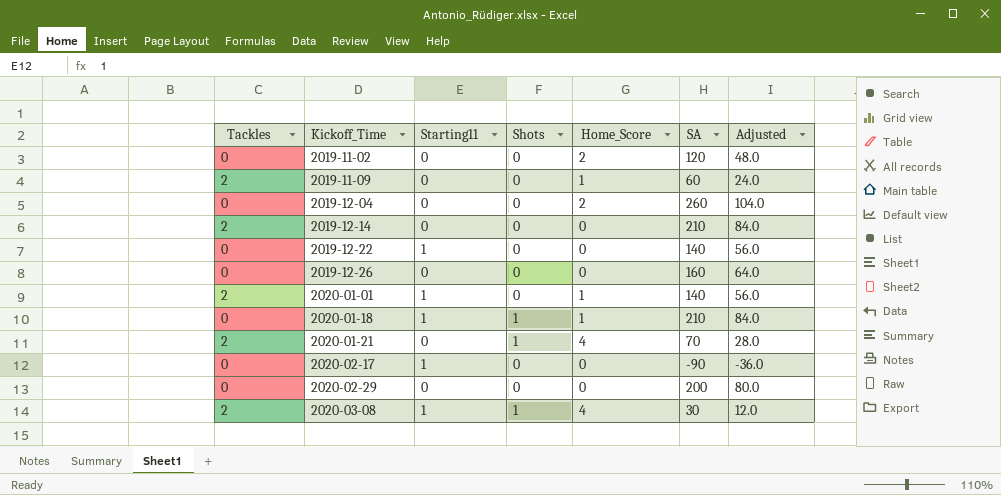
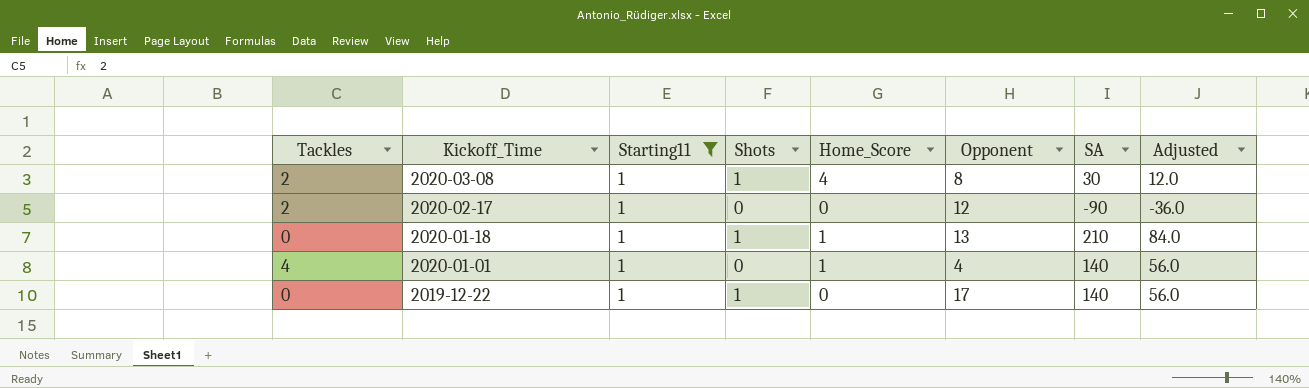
filter: none -> Starting11 = 1
row order: Kickoff_Time ascending -> Kickoff_Time descending
column Opponent | position: none -> 6
2020-02-17 | Tackles: 0 -> 2
2020-01-01 | Tackles: 2 -> 4
2019-12-22 | Shots: 0 -> 1

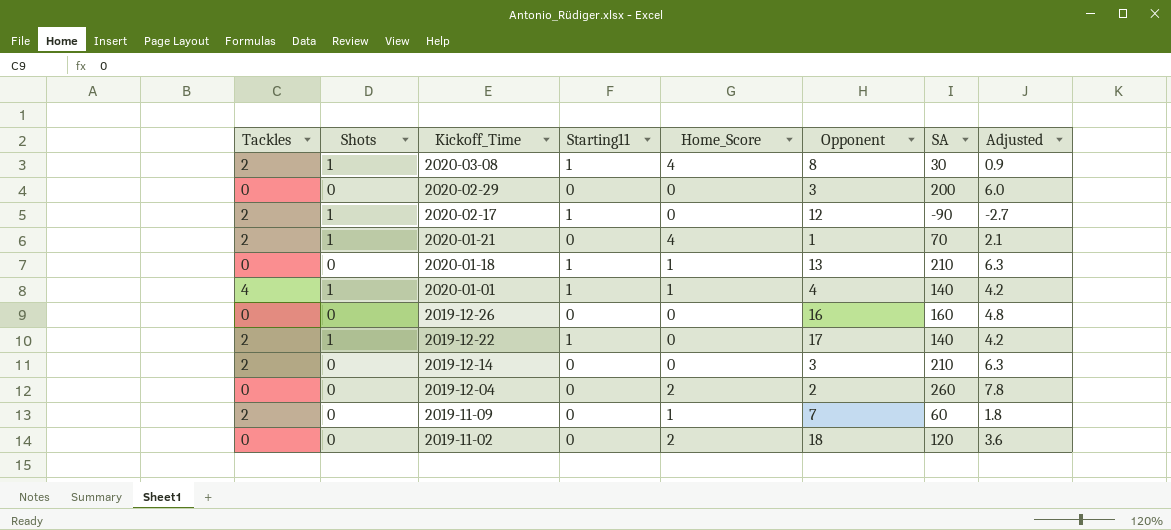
filter: Starting11 = 1 -> none
column Shots | position: 4 -> 2
column Adjusted | formula: [SA] * 0.4 -> [SA] * 0.03
2020-02-17 | Shots: 0 -> 1
2020-01-18 | Shots: 1 -> 0
2020-01-01 | Shots: 0 -> 1
2019-12-22 | Tackles: 0 -> 2

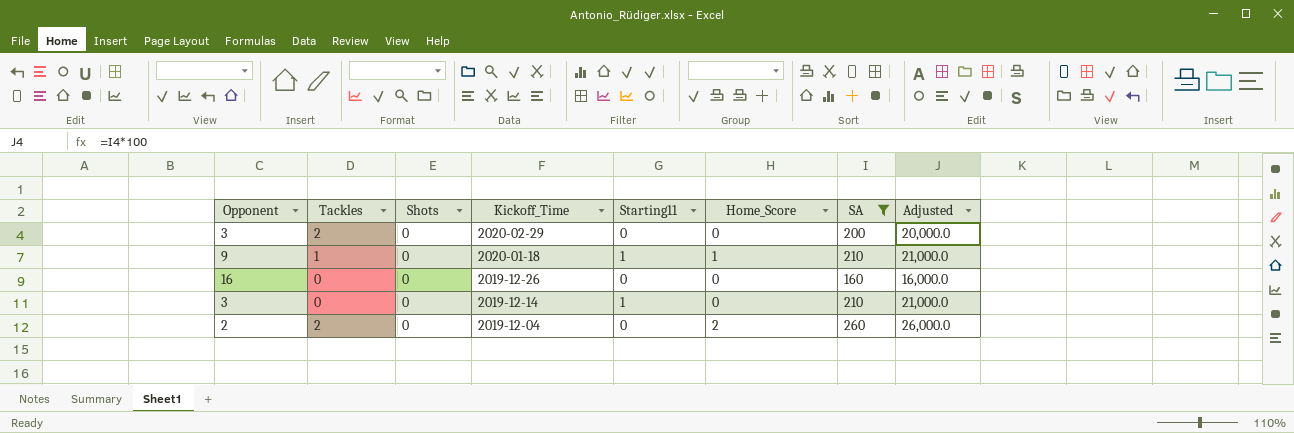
filter: none -> SA >= 160
column Opponent | position: 6 -> 1
column Adjusted | formula: [SA] * 0.03 -> [SA] * 100
2020-02-29 | Tackles: 0 -> 2
2020-01-18 | Opponent: 13 -> 9
2020-01-18 | Tackles: 0 -> 1
2019-12-14 | Tackles: 2 -> 0
2019-12-14 | Starting11: 0 -> 1
2019-12-04 | Tackles: 0 -> 2

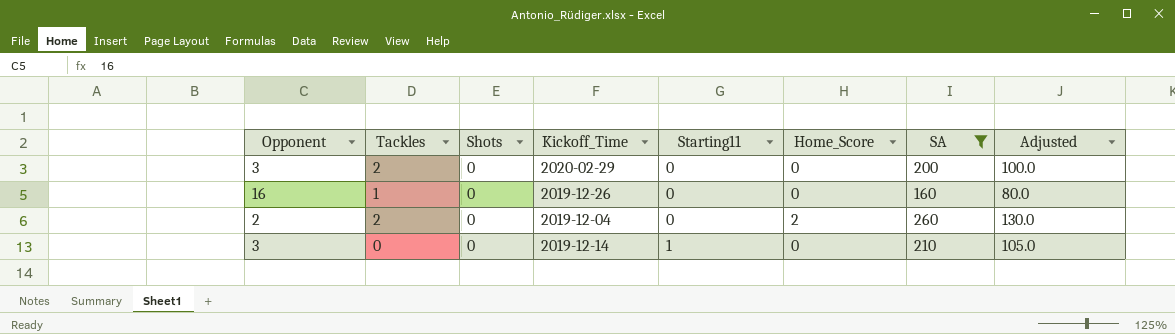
row order: Kickoff_Time descending -> Starting11 ascending
column Adjusted | formula: [SA] * 100 -> [SA] * 0.5
row 2020-01-18: 9 | 1 | 0 | 1 | 1 | 210 | 21,000.0 -> none
2019-12-26 | Tackles: 0 -> 1

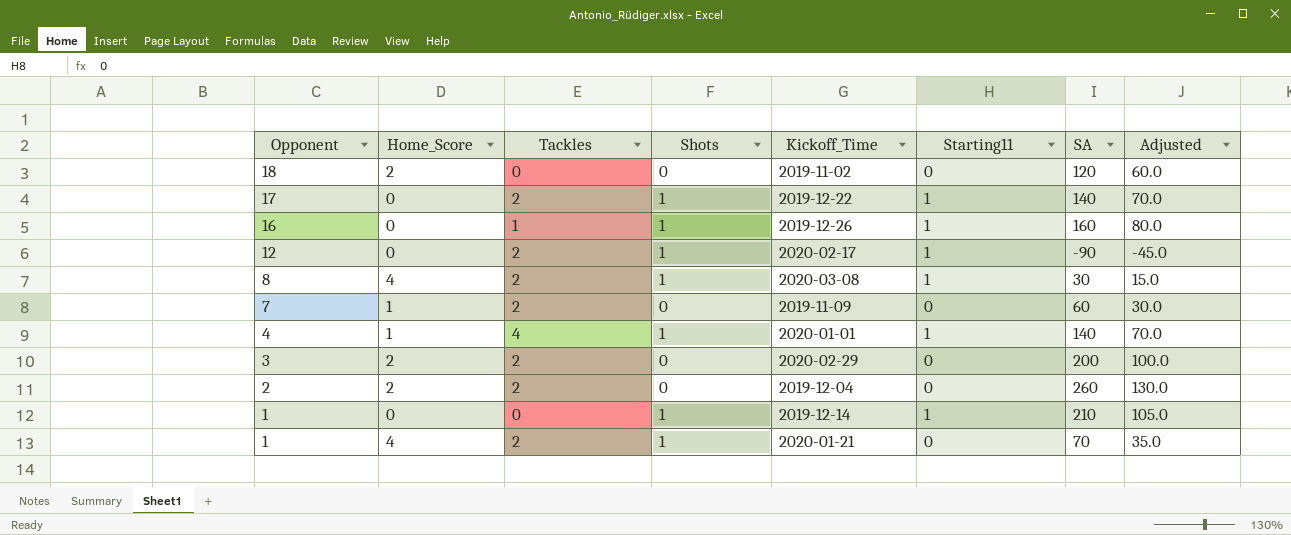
filter: SA >= 160 -> none
row order: Starting11 ascending -> Opponent descending
column Home_Score | position: 6 -> 2
2019-12-26 | Shots: 0 -> 1
2019-12-26 | Starting11: 0 -> 1
2020-02-29 | Home_Score: 0 -> 2
2019-12-14 | Opponent: 3 -> 1
2019-12-14 | Shots: 0 -> 1

